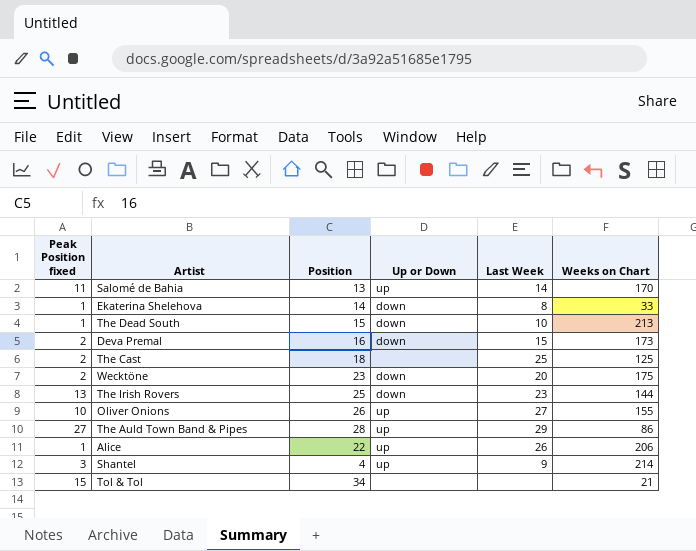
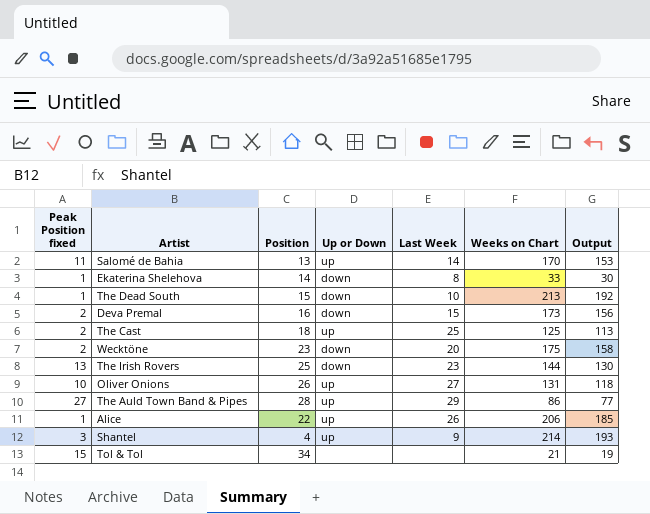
column Output | formula: none -> [Weeks on Chart] * 0.9
The Cast | Up or Down: none -> up
Oliver Onions | Weeks on Chart: 155 -> 131

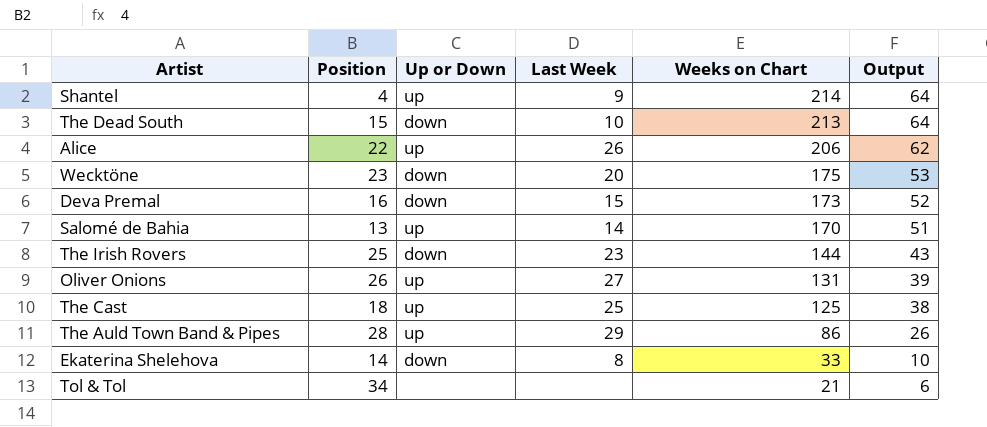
row order: none -> Weeks on Chart descending
column Peak Position fixed | position: 1 -> none
column Output | formula: [Weeks on Chart] * 0.9 -> [Weeks on Chart] * 0.3

